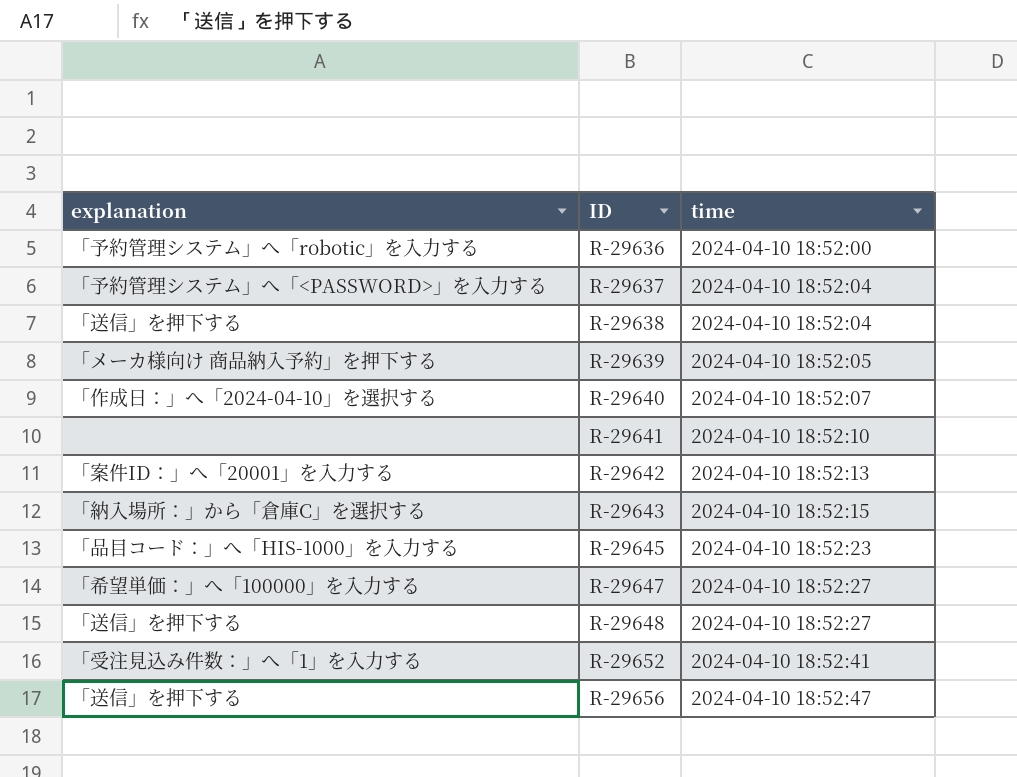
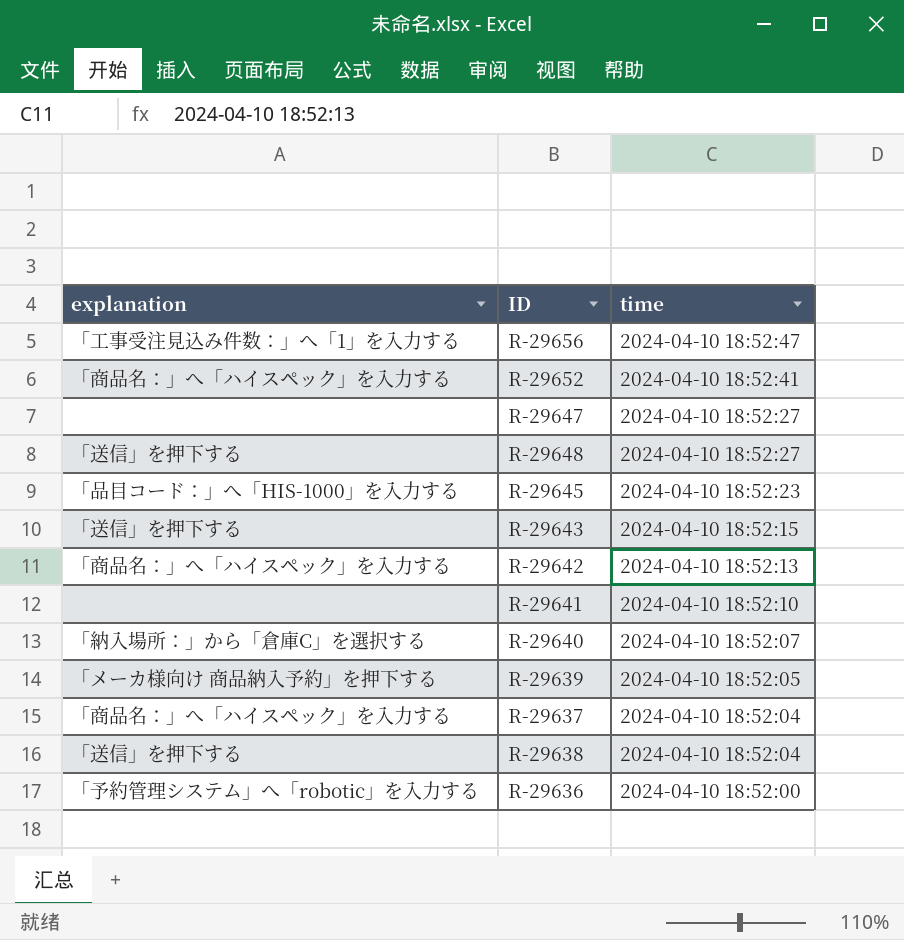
row order: ID ascending -> time descending
R-29656 | explanation: 「送信」を押下する -> 「工事受注見込み件数：」へ「1」を入力する
R-29652 | explanation: 「受注見込み件数：」へ「1」を入力する -> 「商品名：」へ「ハイスペック」を入力する
R-29647 | explanation: 「希望単価：」へ「100000」を入力する -> none
R-29643 | explanation: 「納入場所：」から「倉庫C」を選択する -> 「送信」を押下する
R-29642 | explanation: 「案件ID：」へ「20001」を入力する -> 「商品名：」へ「ハイスペック」を入力する
R-29640 | explanation: 「作成日：」へ「2024-04-10」を選択する -> 「納入場所：」から「倉庫C」を選択する
R-29637 | explanation: 「予約管理システム」へ「<PASSWORD>」を入力する -> 「商品名：」へ「ハイスペック」を入力する

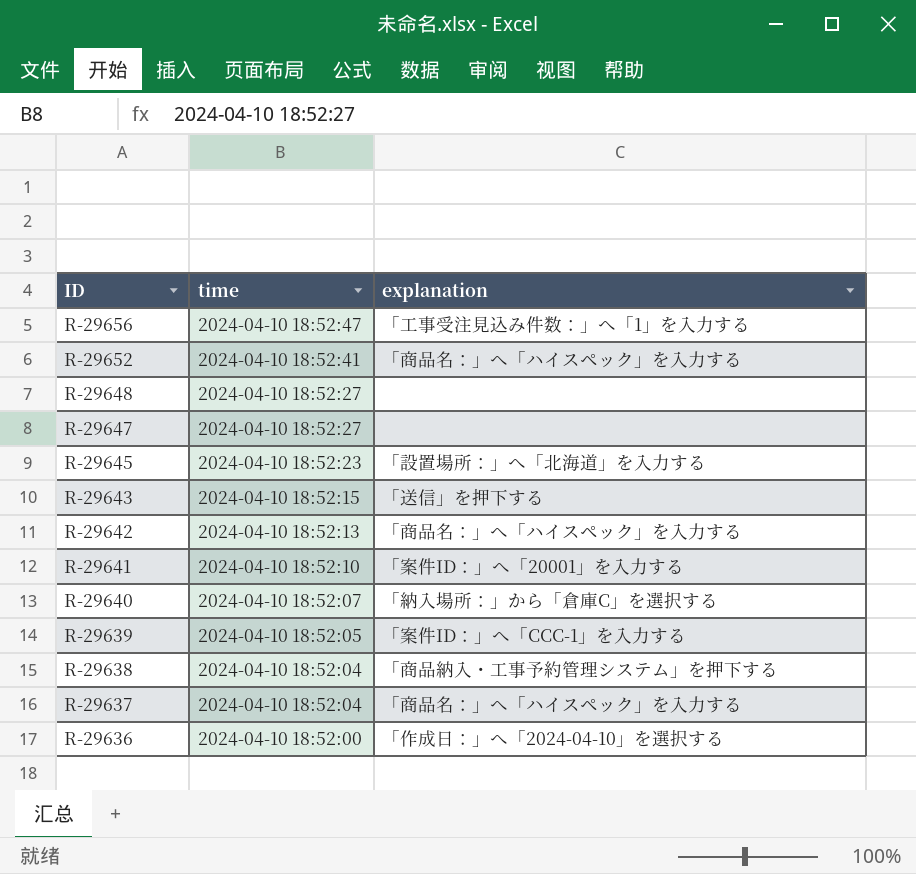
row order: time descending -> ID descending
column explanation | position: 1 -> 3
R-29648 | explanation: 「送信」を押下する -> none
R-29645 | explanation: 「品目コード：」へ「HIS-1000」を入力する -> 「設置場所：」へ「北海道」を入力する
R-29641 | explanation: none -> 「案件ID：」へ「20001」を入力する
R-29639 | explanation: 「メーカ様向け 商品納入予約」を押下する -> 「案件ID：」へ「CCC-1」を入力する
R-29638 | explanation: 「送信」を押下する -> 「商品納入・工事予約管理システム」を押下する
R-29636 | explanation: 「予約管理システム」へ「robotic」を入力する -> 「作成日：」へ「2024-04-10」を選択する

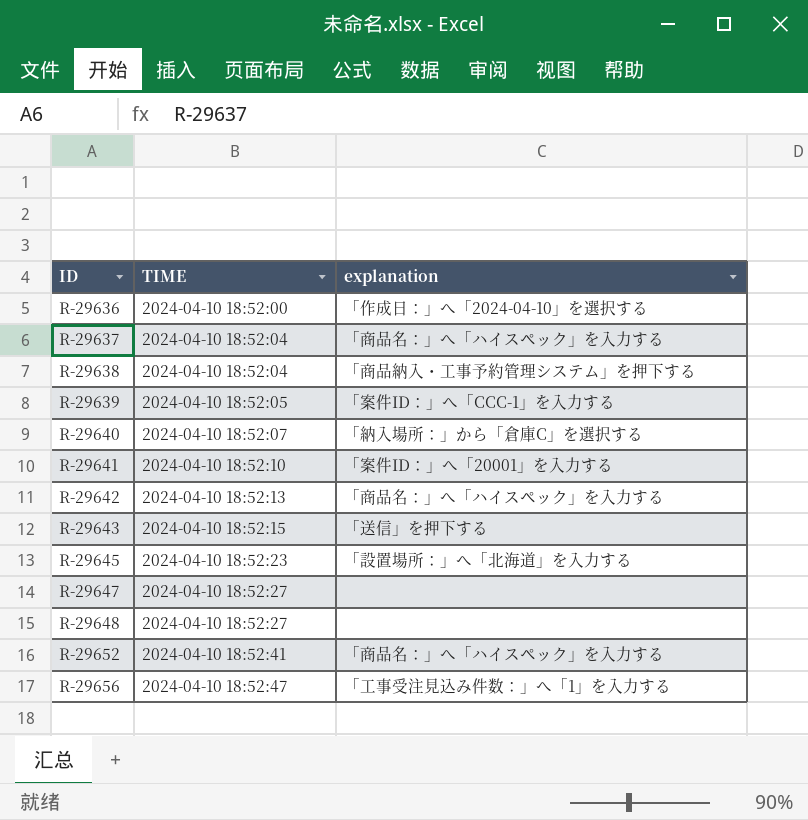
row order: ID descending -> ID ascending
column name: time -> TIME

